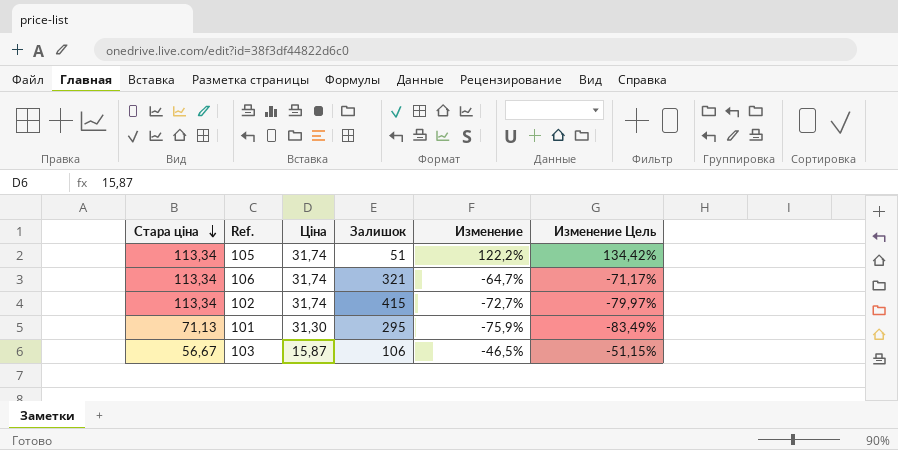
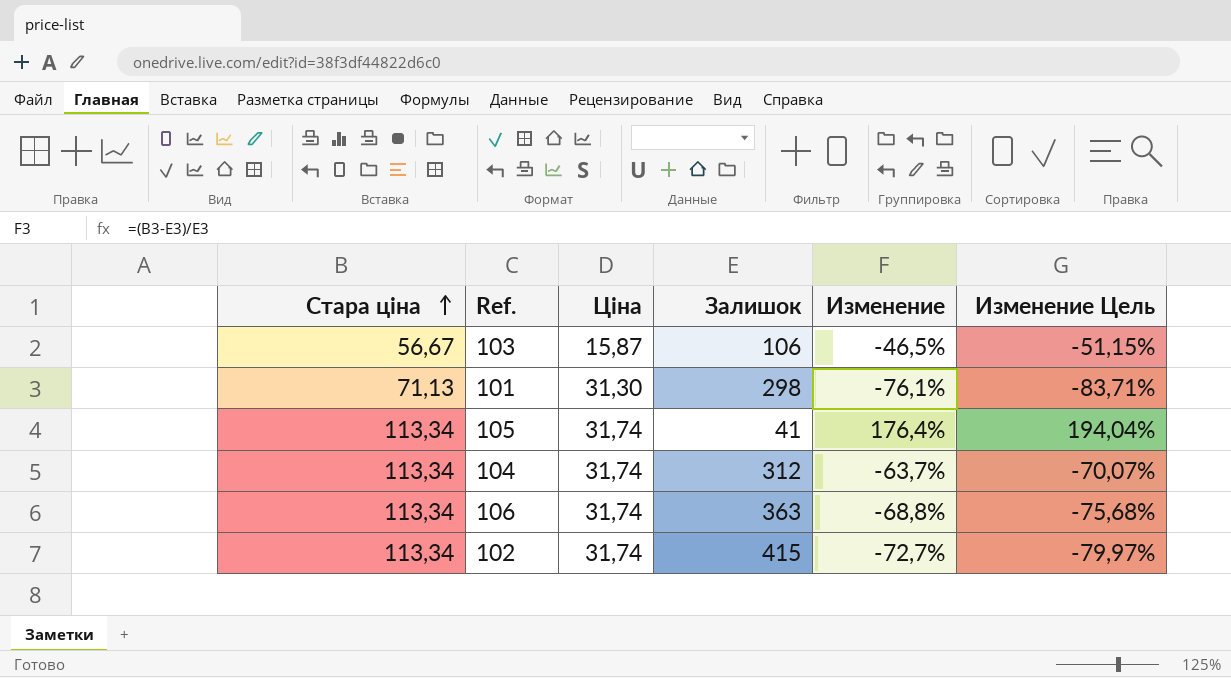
row order: Стара ціна descending -> Стара ціна ascending
101 | Залишок: 295 -> 298
101 | Изменение: -75,9% -> -76,1%
101 | Изменение Цель: -83,49% -> -83,71%
105 | Залишок: 51 -> 41
105 | Изменение: 122,2% -> 176,4%
105 | Изменение Цель: 134,42% -> 194,04%
row 104: none -> 113,34 | 31,74 | 312 | -63,7% | -70,07%
106 | Залишок: 321 -> 363
106 | Изменение: -64,7% -> -68,8%
106 | Изменение Цель: -71,17% -> -75,68%

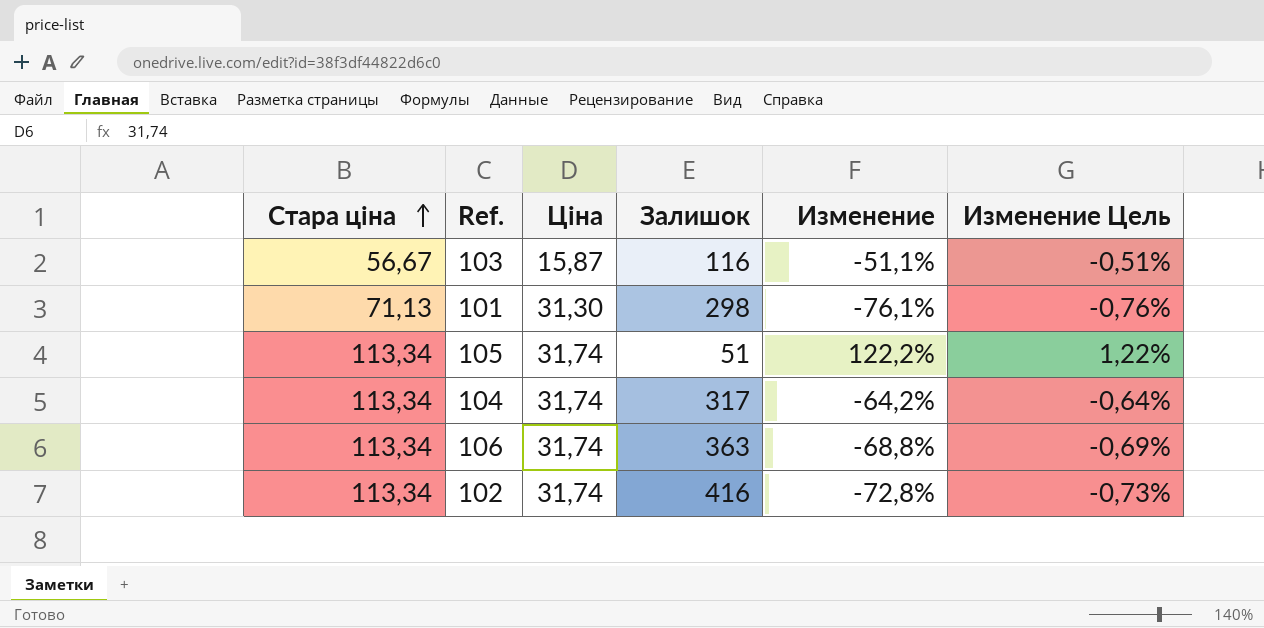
column Изменение Цель | formula: [Изменение] * 1,1 -> [Изменение] * 0,01
103 | Залишок: 106 -> 116
103 | Изменение: -46,5% -> -51,1%
105 | Залишок: 41 -> 51
105 | Изменение: 176,4% -> 122,2%
104 | Залишок: 312 -> 317
104 | Изменение: -63,7% -> -64,2%
102 | Залишок: 415 -> 416
102 | Изменение: -72,7% -> -72,8%

